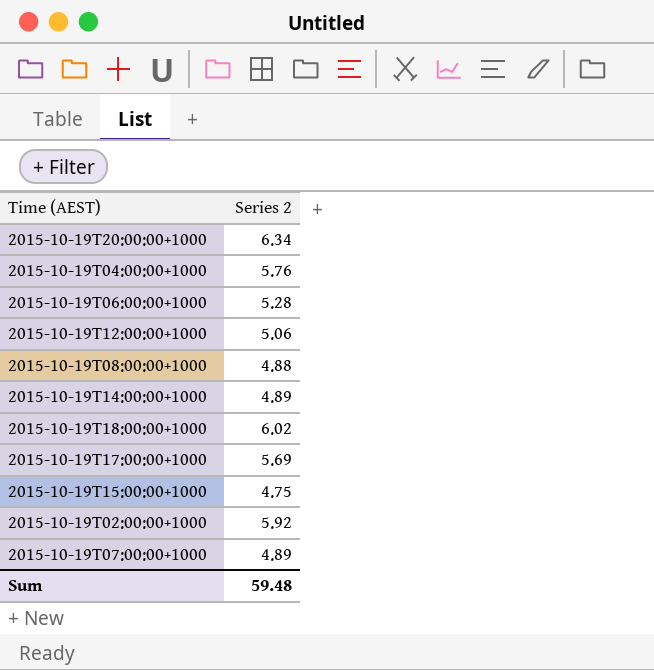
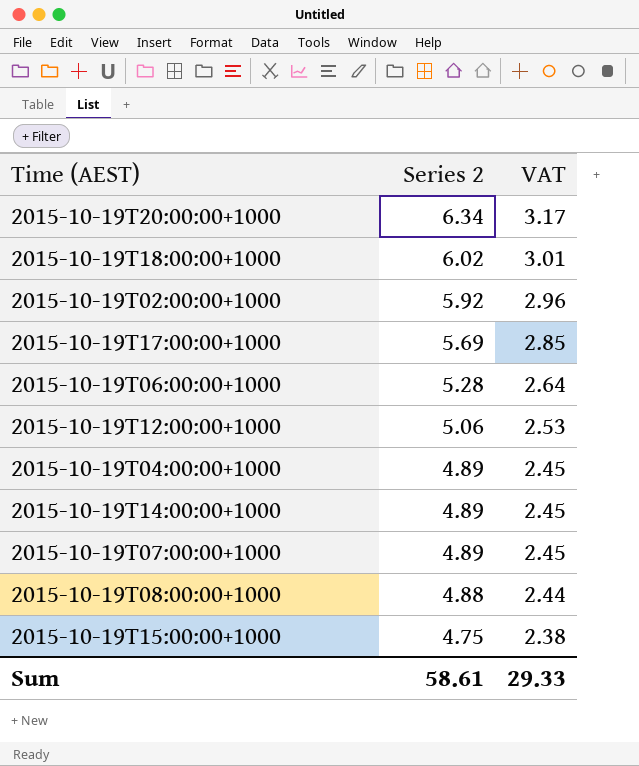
row order: none -> Series 2 descending
column VAT | formula: none -> [Series 2] * 0.5
2015-10-19T04:00:00+1000 | Series 2: 5.76 -> 4.89
Sum | Series 2: 59.48 -> 58.61

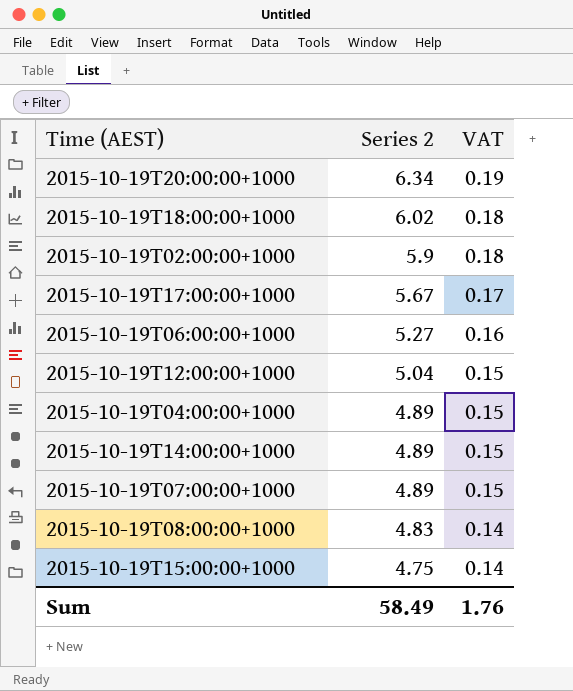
column VAT | formula: [Series 2] * 0.5 -> [Series 2] * 0.03
2015-10-19T02:00:00+1000 | Series 2: 5.92 -> 5.9
2015-10-19T17:00:00+1000 | Series 2: 5.69 -> 5.67
2015-10-19T06:00:00+1000 | Series 2: 5.28 -> 5.27
2015-10-19T12:00:00+1000 | Series 2: 5.06 -> 5.04
2015-10-19T08:00:00+1000 | Series 2: 4.88 -> 4.83
Sum | Series 2: 58.61 -> 58.49
Sum | VAT: 29.33 -> 1.76

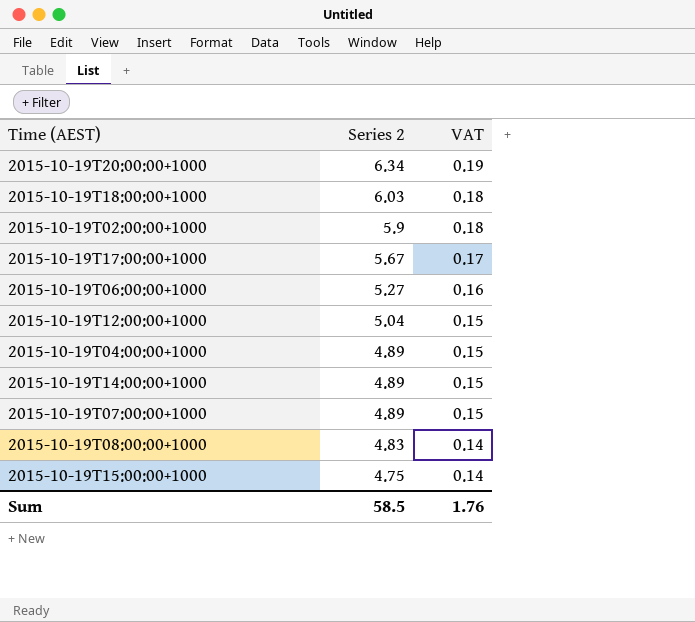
2015-10-19T18:00:00+1000 | Series 2: 6.02 -> 6.03
Sum | Series 2: 58.49 -> 58.5

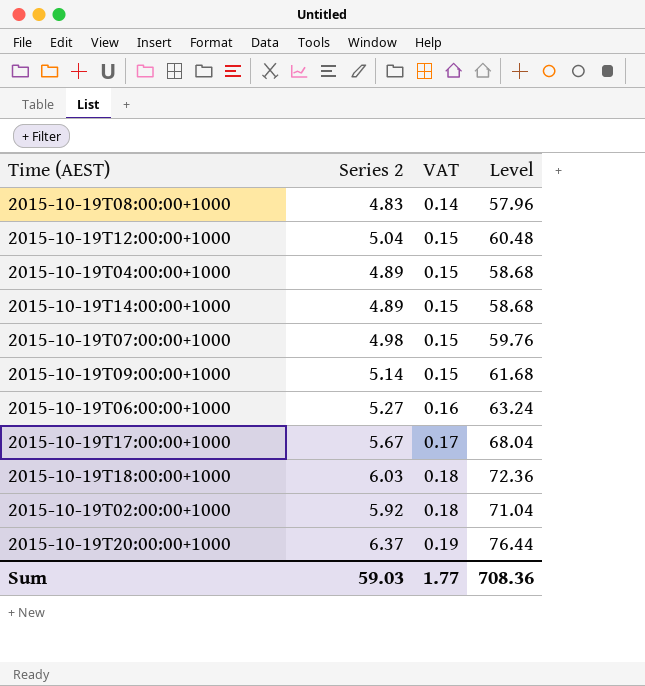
row order: Series 2 descending -> VAT ascending
column Level | formula: none -> [Series 2] * 12
row 2015-10-19T15:00:00+1000: 4.75 | 0.14 -> none
2015-10-19T07:00:00+1000 | Series 2: 4.89 -> 4.98
row 2015-10-19T09:00:00+1000: none -> 5.14 | 0.15 | 61.68
2015-10-19T02:00:00+1000 | Series 2: 5.9 -> 5.92
2015-10-19T20:00:00+1000 | Series 2: 6.34 -> 6.37
Sum | Series 2: 58.5 -> 59.03
Sum | VAT: 1.76 -> 1.77

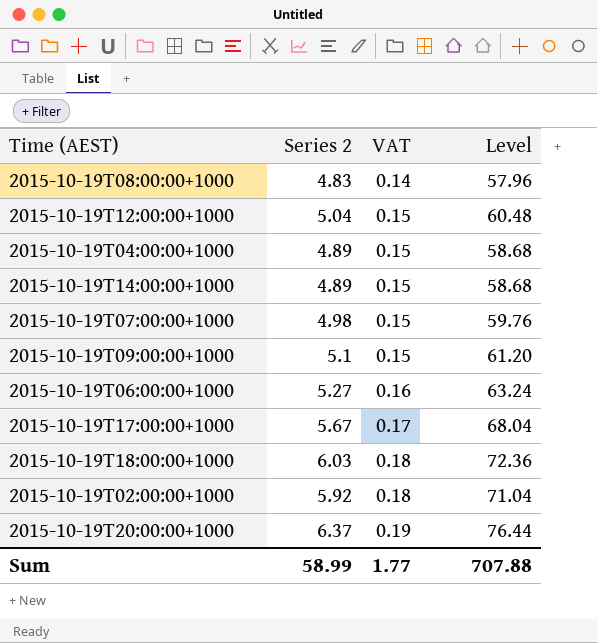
2015-10-19T09:00:00+1000 | Series 2: 5.14 -> 5.1
2015-10-19T09:00:00+1000 | Level: 61.68 -> 61.20
Sum | Series 2: 59.03 -> 58.99
Sum | Level: 708.36 -> 707.88

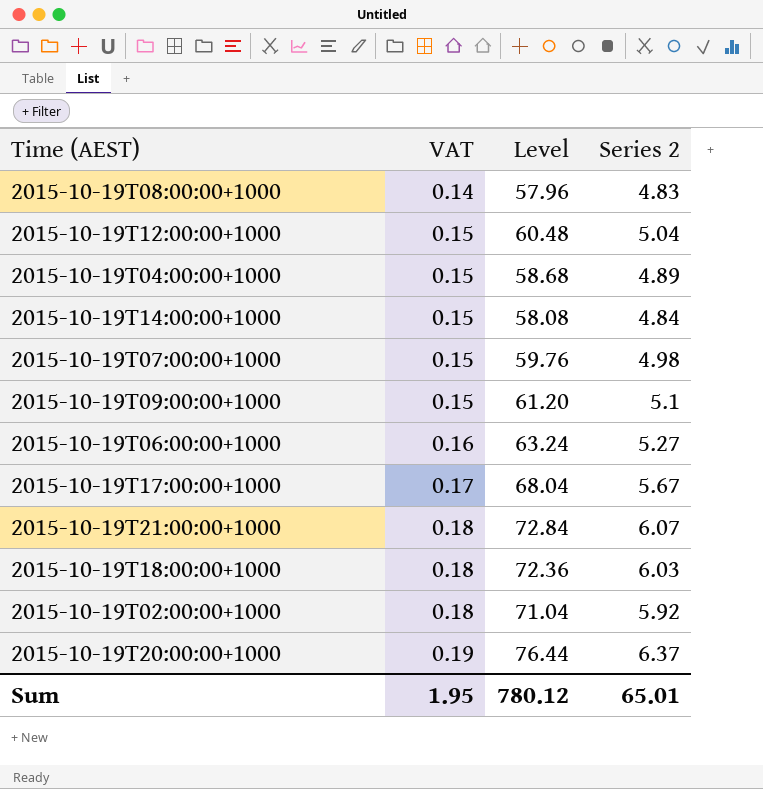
column Series 2 | position: 2 -> 4
2015-10-19T14:00:00+1000 | Level: 58.68 -> 58.08
2015-10-19T14:00:00+1000 | Series 2: 4.89 -> 4.84
row 2015-10-19T21:00:00+1000: none -> 0.18 | 72.84 | 6.07
Sum | VAT: 1.77 -> 1.95
Sum | Level: 707.88 -> 780.12
Sum | Series 2: 58.99 -> 65.01

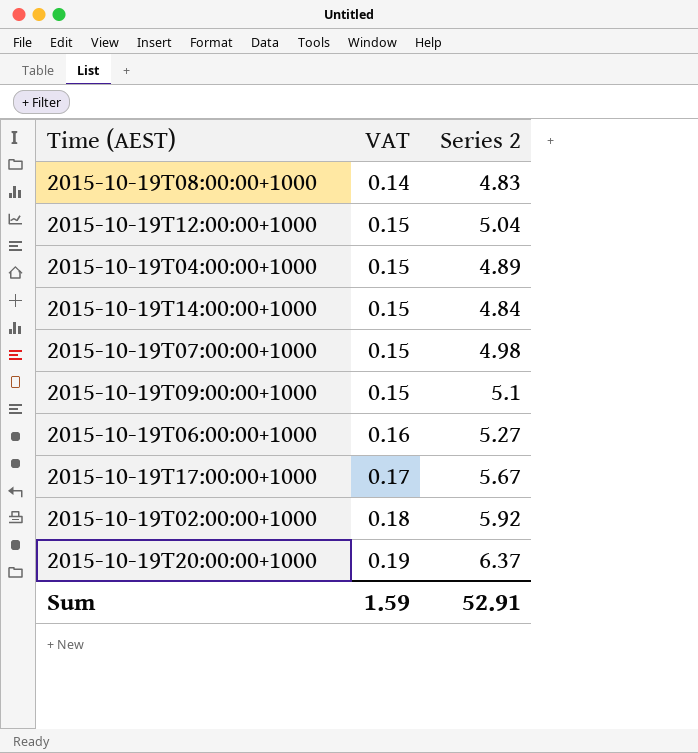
column Level | formula: [Series 2] * 12 -> none
row 2015-10-19T21:00:00+1000: 0.18 | 72.84 | 6.07 -> none
row 2015-10-19T18:00:00+1000: 0.18 | 72.36 | 6.03 -> none
Sum | VAT: 1.95 -> 1.59
Sum | Series 2: 65.01 -> 52.91

